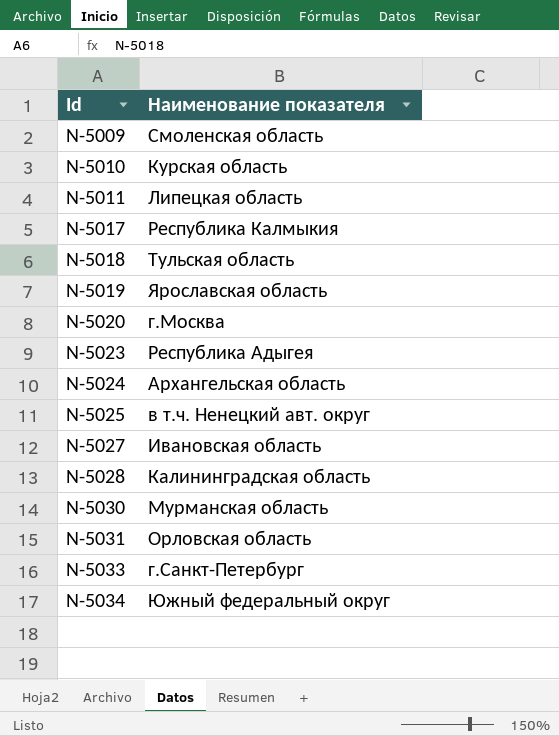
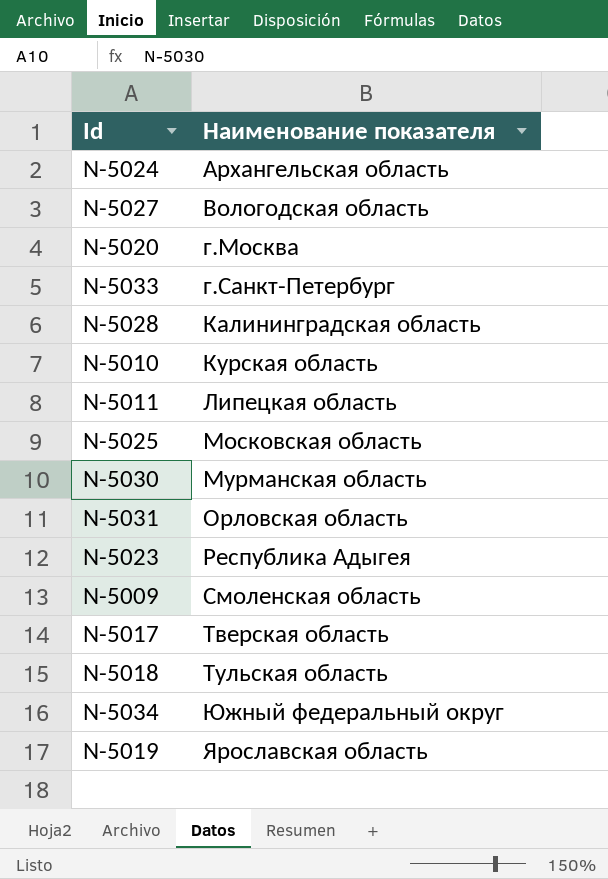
row order: Id ascending -> Наименование показателя ascending
N-5027 | Наименование показателя: Ивановская область -> Вологодская область
N-5025 | Наименование показателя: в т.ч. Ненецкий авт. округ -> Московская область
N-5017 | Наименование показателя: Республика Калмыкия -> Тверская область

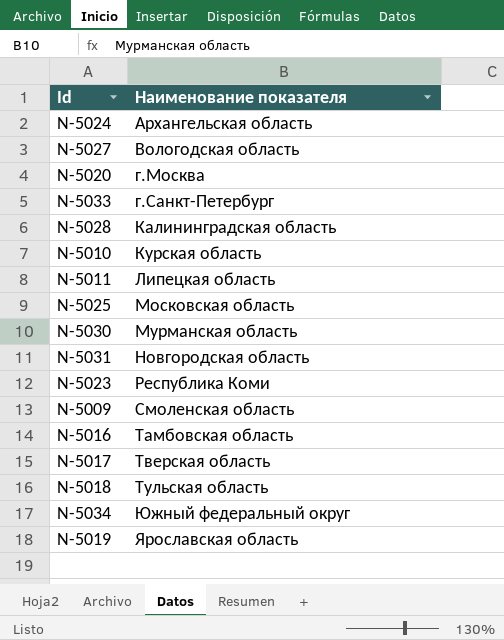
N-5031 | Наименование показателя: Орловская область -> Новгородская область
N-5023 | Наименование показателя: Республика Адыгея -> Республика Коми
row N-5016: none -> Тамбовская область

